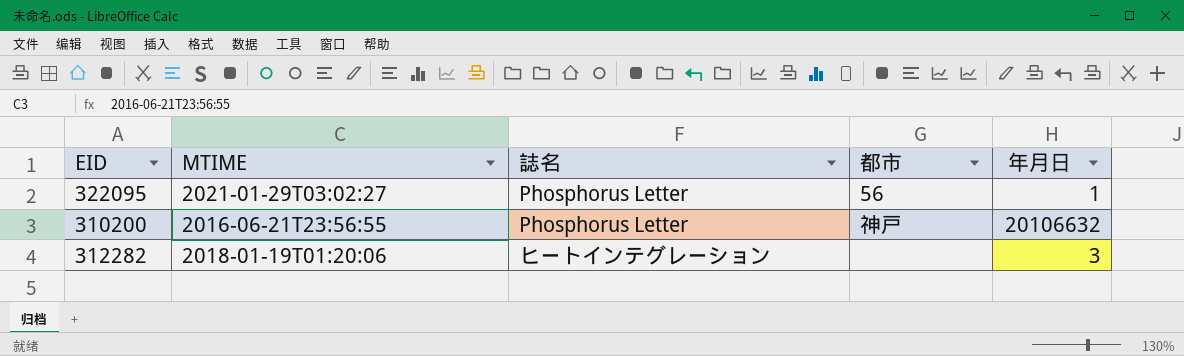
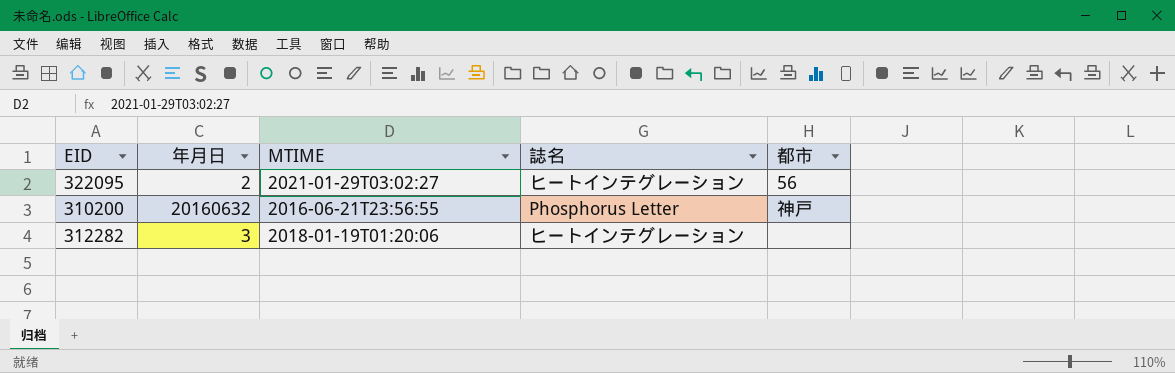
column 年月日 | position: 5 -> 2
322095 | 年月日: 1 -> 2
322095 | 誌名: Phosphorus Letter -> ヒートインテグレーション
310200 | 年月日: 20106632 -> 20160632

